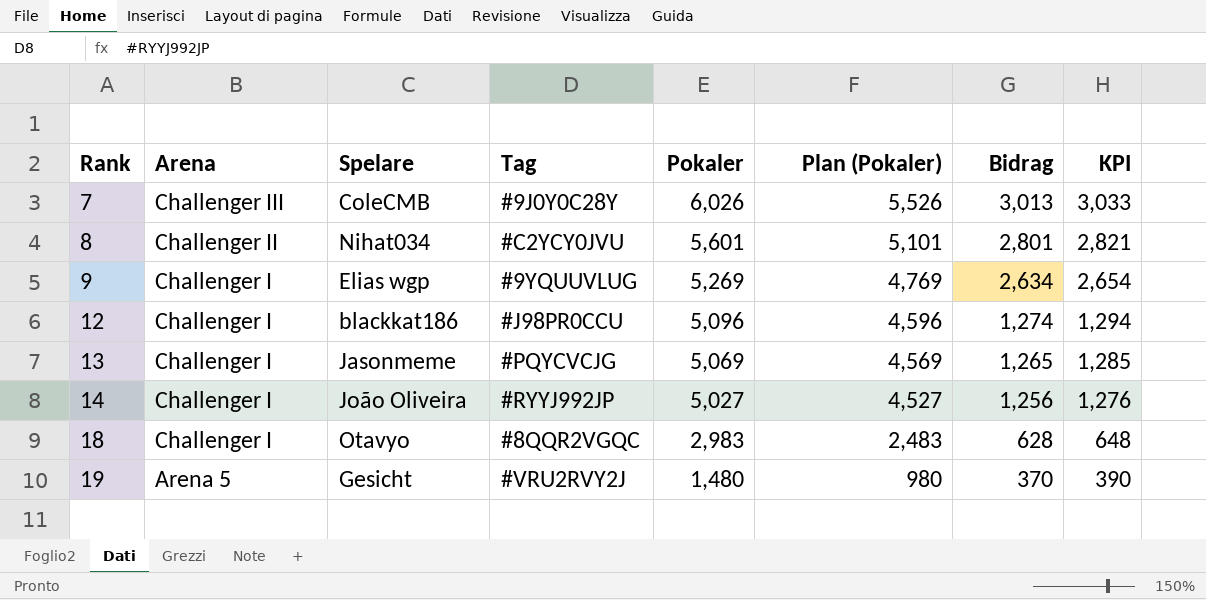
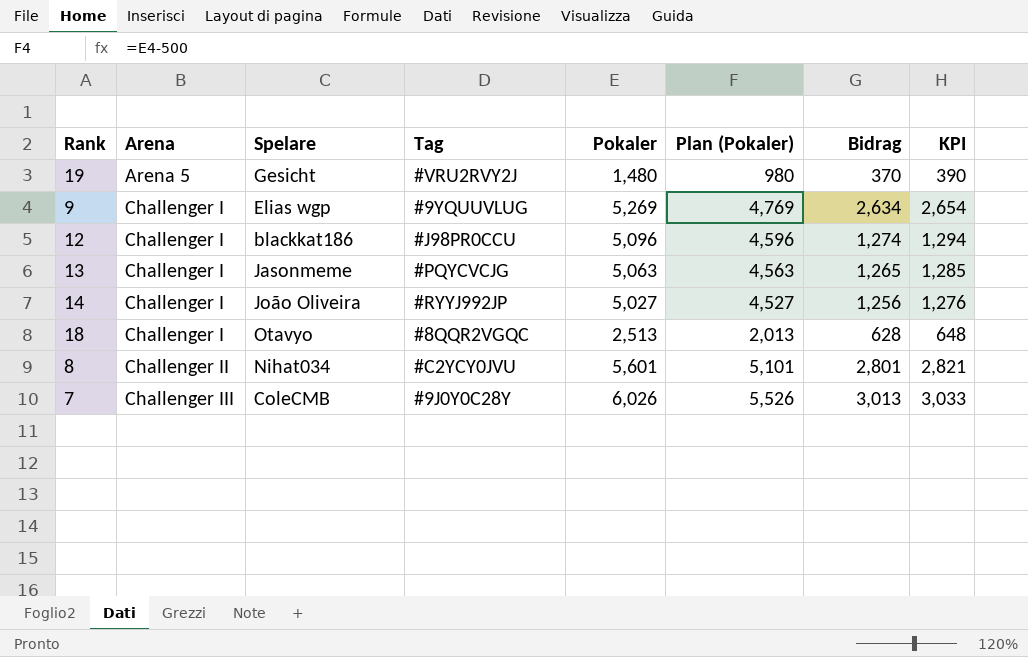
row order: Rank ascending -> Arena ascending
13 | Pokaler: 5,069 -> 5,063
13 | Plan (Pokaler): 4,569 -> 4,563
18 | Pokaler: 2,983 -> 2,513
18 | Plan (Pokaler): 2,483 -> 2,013

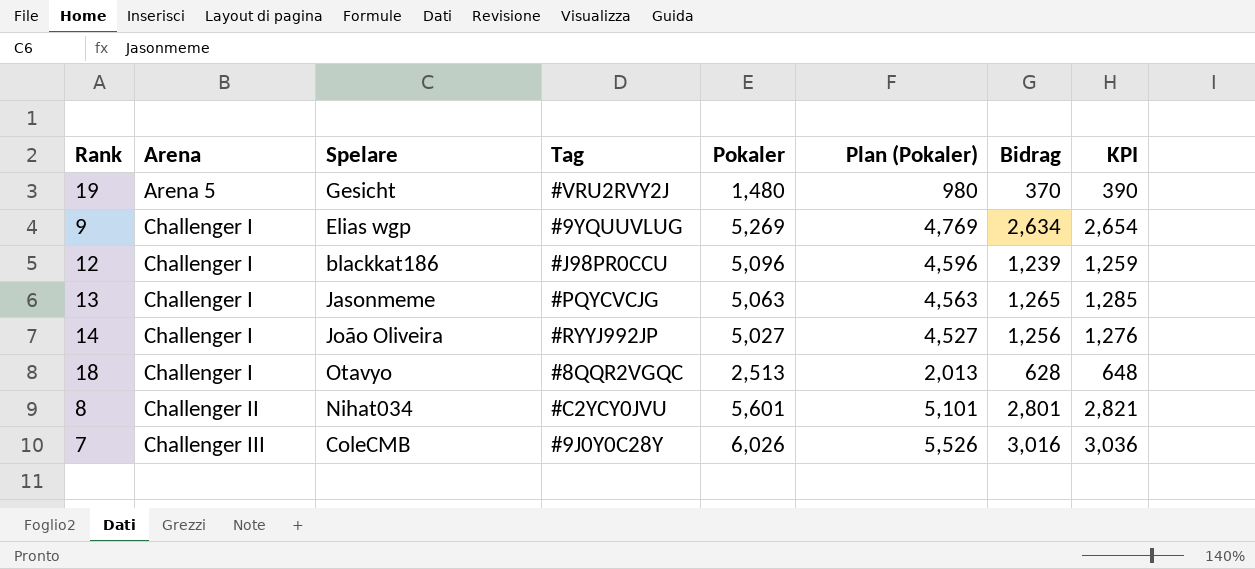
12 | Bidrag: 1,274 -> 1,239
12 | KPI: 1,294 -> 1,259
7 | Bidrag: 3,013 -> 3,016
7 | KPI: 3,033 -> 3,036

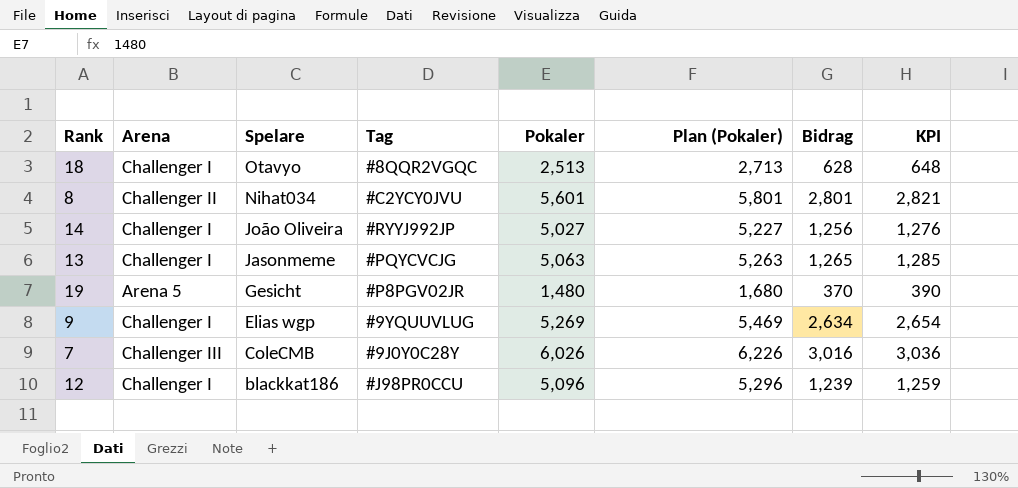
row order: Arena ascending -> Spelare descending
column Plan (Pokaler) | formula: [Pokaler] - 500 -> [Pokaler] + 200
19 | Tag: #VRU2RVY2J -> #P8PGV02JR

